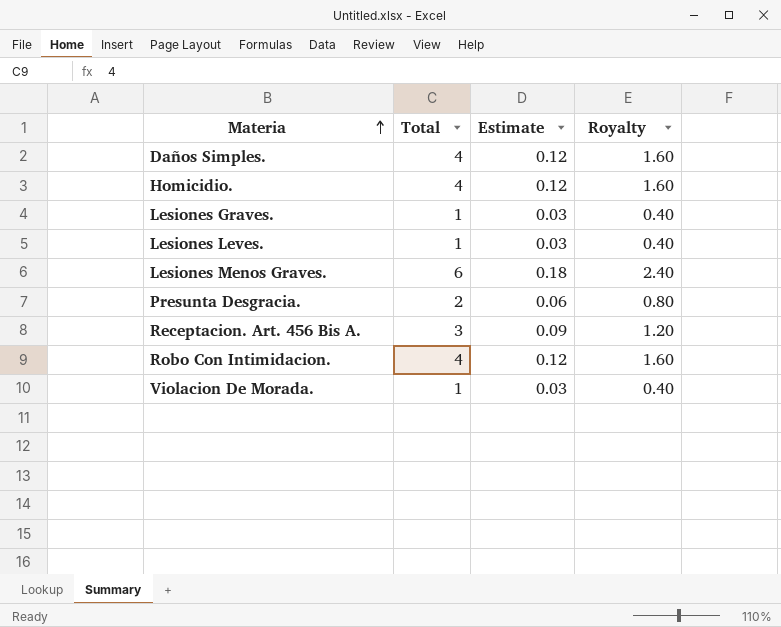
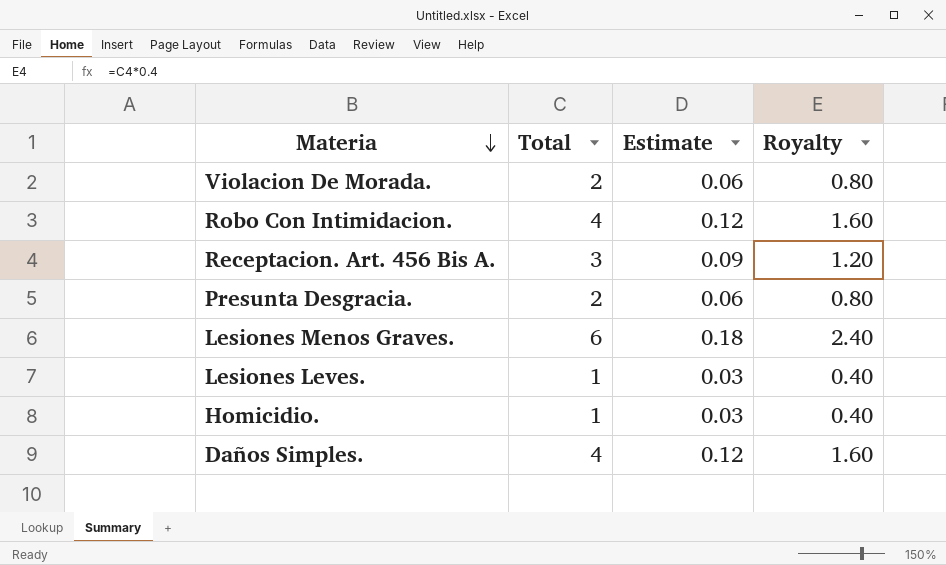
row order: Materia ascending -> Materia descending
row Lesiones Graves.: 1 | 0.03 | 0.40 -> none
Violacion De Morada. | Total: 1 -> 2
Violacion De Morada. | Estimate: 0.03 -> 0.06
Violacion De Morada. | Royalty: 0.40 -> 0.80
Homicidio. | Total: 4 -> 1
Homicidio. | Estimate: 0.12 -> 0.03
Homicidio. | Royalty: 1.60 -> 0.40

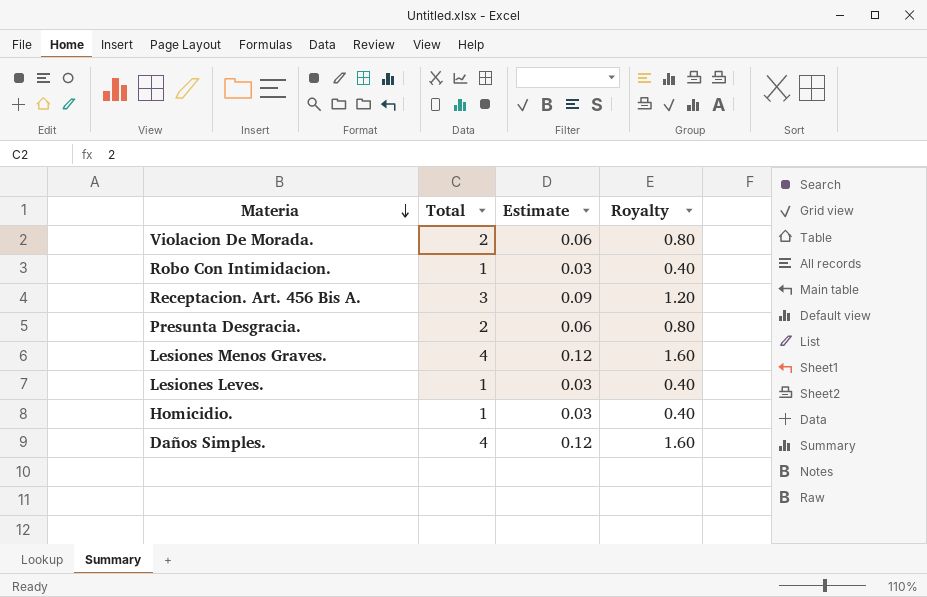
Robo Con Intimidacion. | Total: 4 -> 1
Robo Con Intimidacion. | Estimate: 0.12 -> 0.03
Robo Con Intimidacion. | Royalty: 1.60 -> 0.40
Lesiones Menos Graves. | Total: 6 -> 4
Lesiones Menos Graves. | Estimate: 0.18 -> 0.12
Lesiones Menos Graves. | Royalty: 2.40 -> 1.60

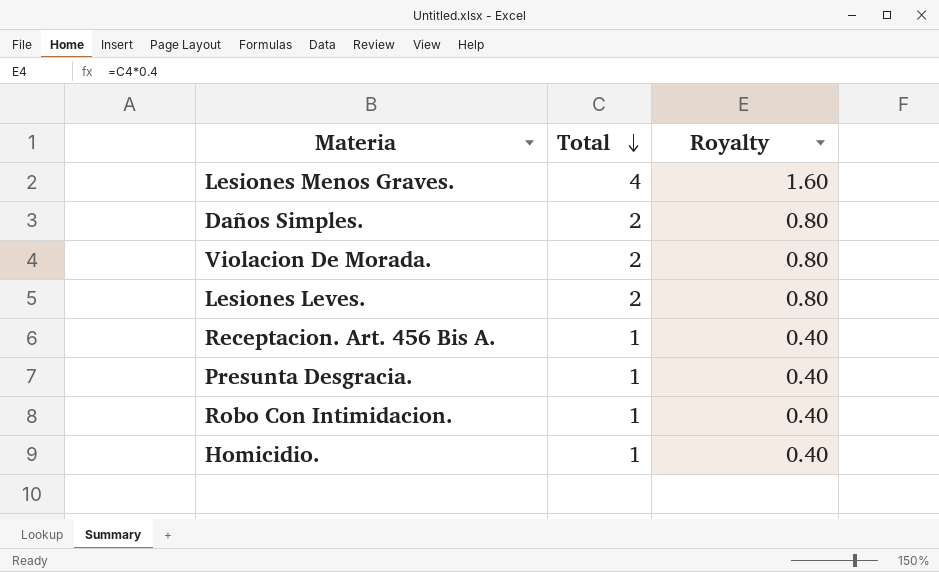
row order: Materia descending -> Total descending
column Estimate | formula: [Total] * 0.03 -> none
Daños Simples. | Total: 4 -> 2
Daños Simples. | Royalty: 1.60 -> 0.80
Lesiones Leves. | Total: 1 -> 2
Lesiones Leves. | Royalty: 0.40 -> 0.80
Receptacion. Art. 456 Bis A. | Total: 3 -> 1
Receptacion. Art. 456 Bis A. | Royalty: 1.20 -> 0.40
Presunta Desgracia. | Total: 2 -> 1
Presunta Desgracia. | Royalty: 0.80 -> 0.40

